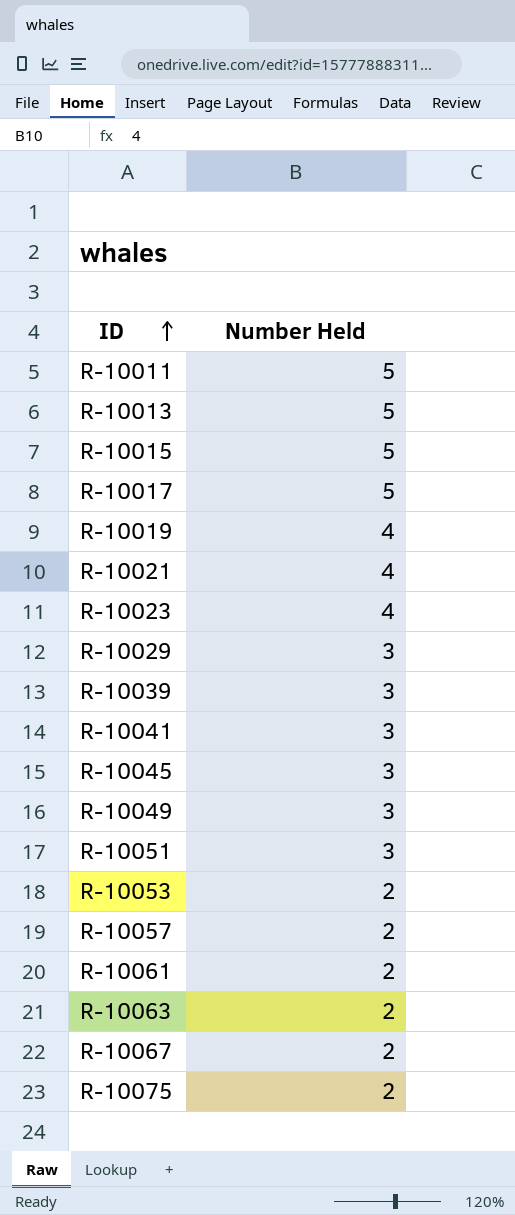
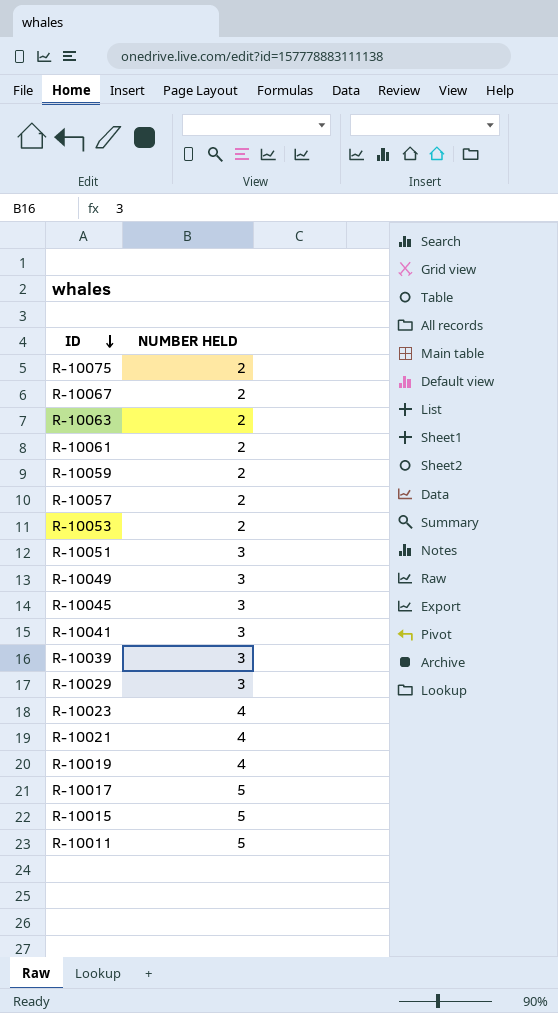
row order: ID ascending -> ID descending
column name: Number Held -> NUMBER HELD
row R-10013: 5 -> none
row R-10059: none -> 2

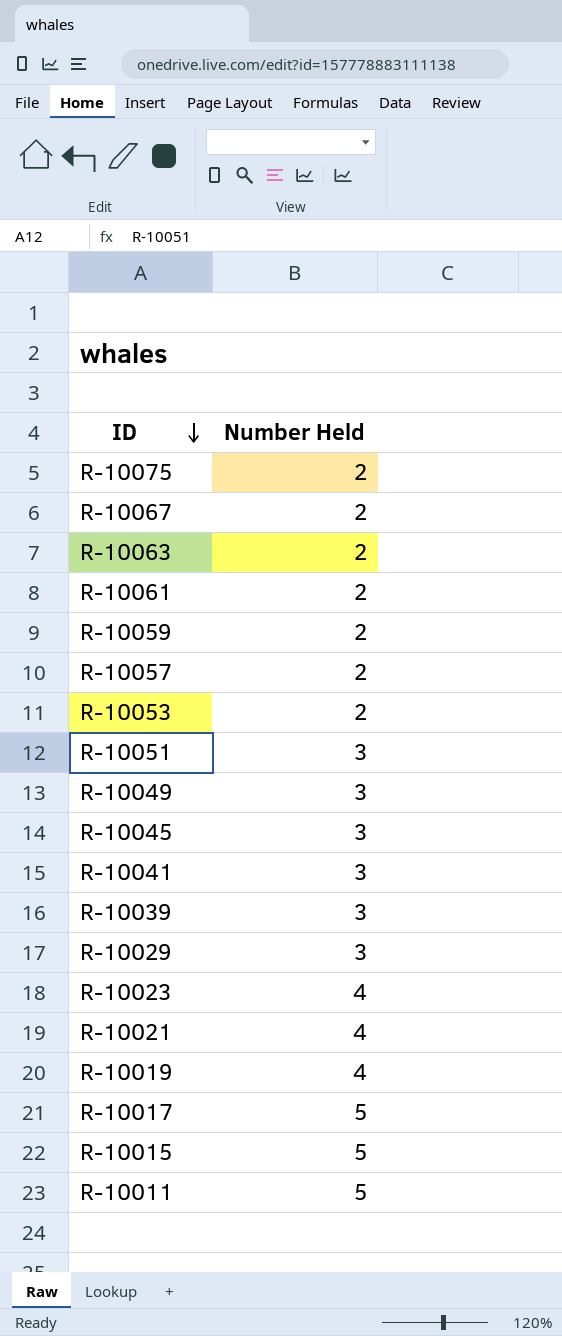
column name: NUMBER HELD -> Number Held

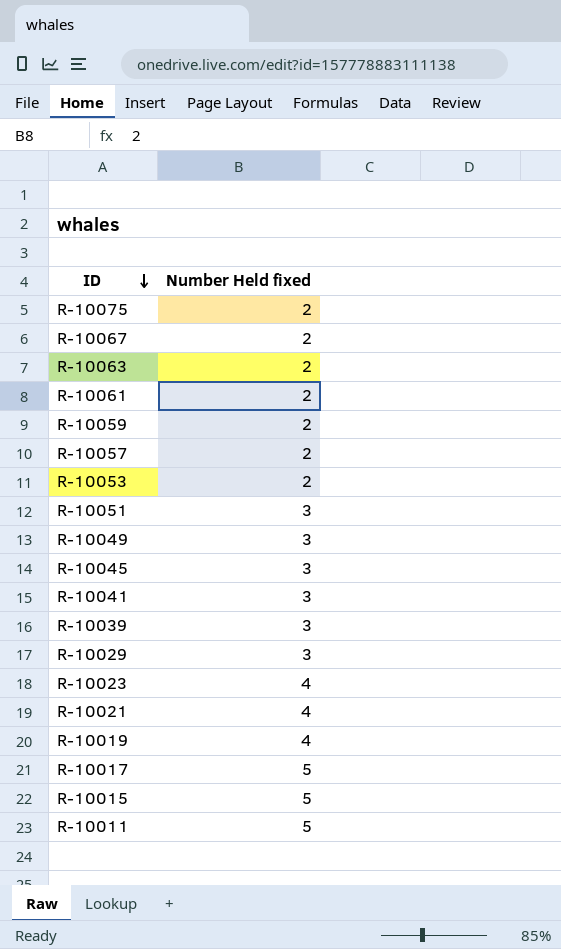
column name: Number Held -> Number Held fixed

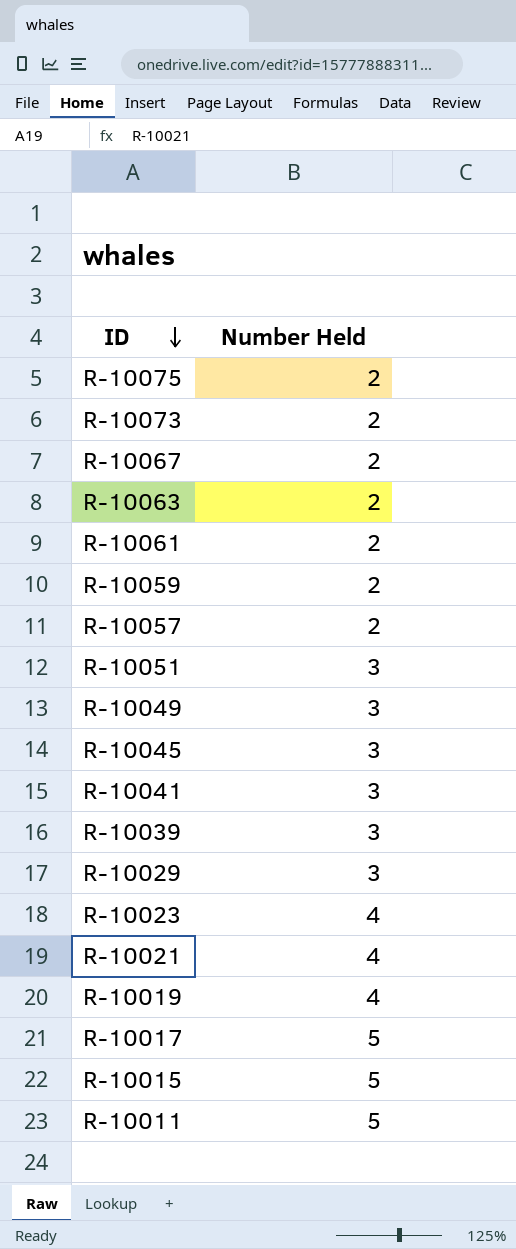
column name: Number Held fixed -> Number Held
row R-10053: 2 -> none
row R-10073: none -> 2

